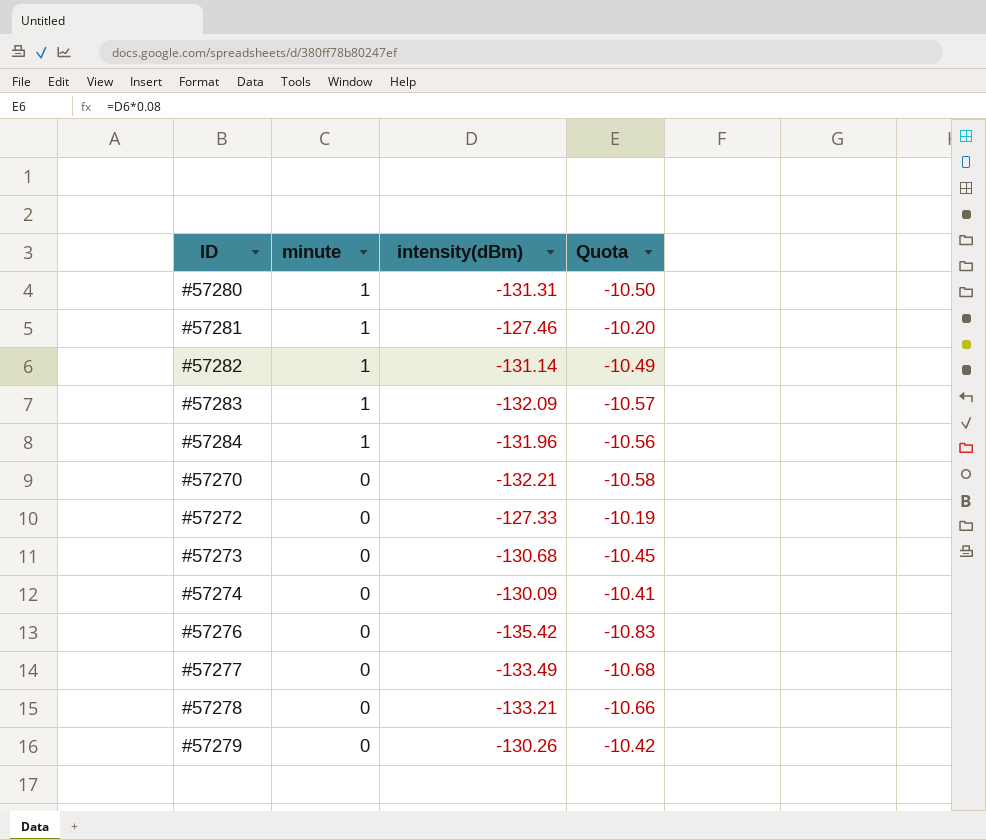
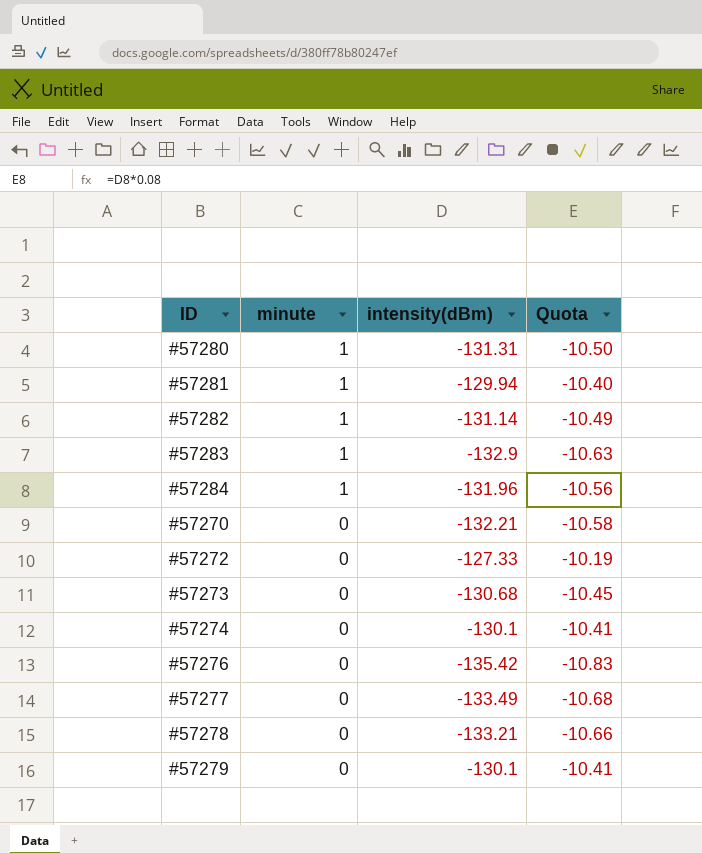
#57281 | intensity(dBm): -127.46 -> -129.94
#57281 | Quota: -10.20 -> -10.40
#57283 | intensity(dBm): -132.09 -> -132.9
#57283 | Quota: -10.57 -> -10.63
#57274 | intensity(dBm): -130.09 -> -130.1
#57279 | intensity(dBm): -130.26 -> -130.1
#57279 | Quota: -10.42 -> -10.41

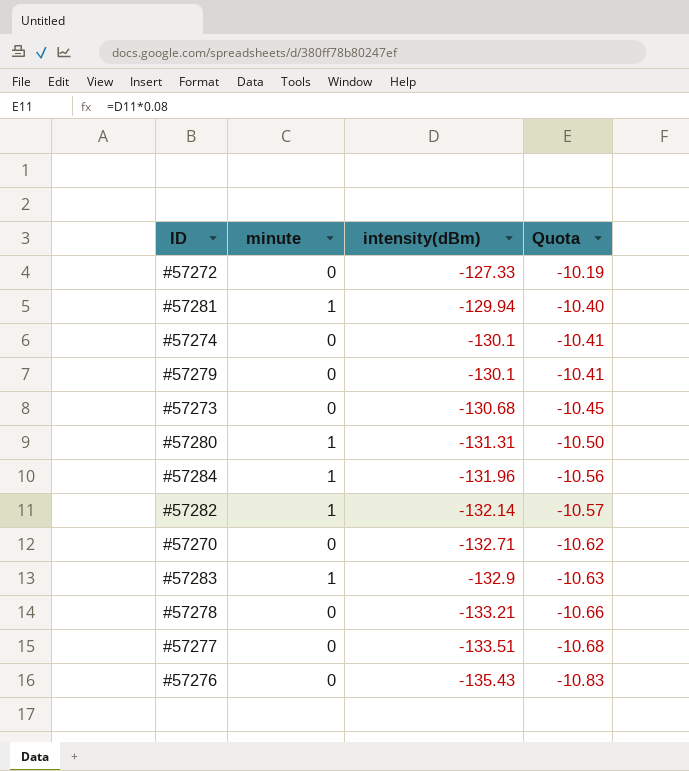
row order: minute descending -> intensity(dBm) descending
#57282 | intensity(dBm): -131.14 -> -132.14
#57282 | Quota: -10.49 -> -10.57
#57270 | intensity(dBm): -132.21 -> -132.71
#57270 | Quota: -10.58 -> -10.62
#57277 | intensity(dBm): -133.49 -> -133.51
#57276 | intensity(dBm): -135.42 -> -135.43

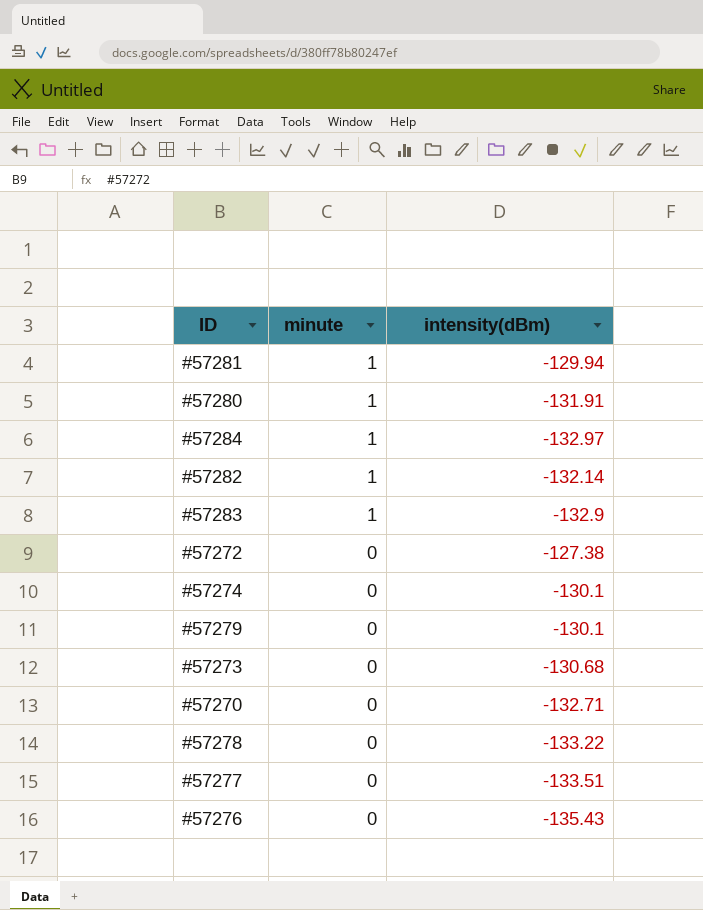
row order: intensity(dBm) descending -> minute descending
column Quota | formula: [intensity(dBm)] * 0.08 -> none
#57280 | intensity(dBm): -131.31 -> -131.91
#57284 | intensity(dBm): -131.96 -> -132.97
#57272 | intensity(dBm): -127.33 -> -127.38
#57278 | intensity(dBm): -133.21 -> -133.22

